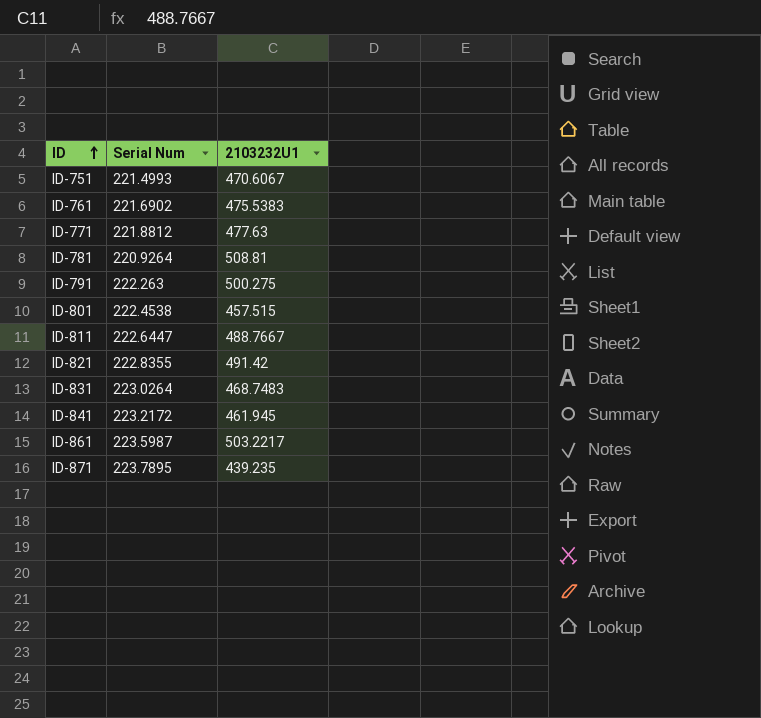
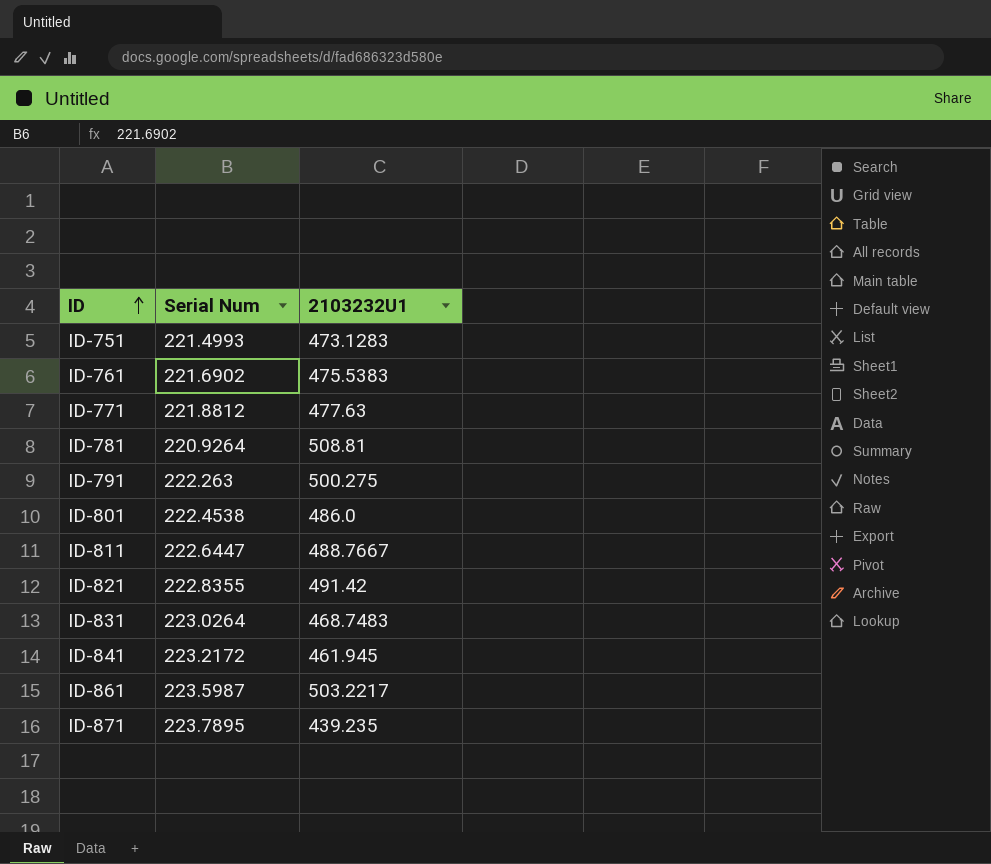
ID-751 | 2103232U1: 470.6067 -> 473.1283
ID-801 | 2103232U1: 457.515 -> 486.0

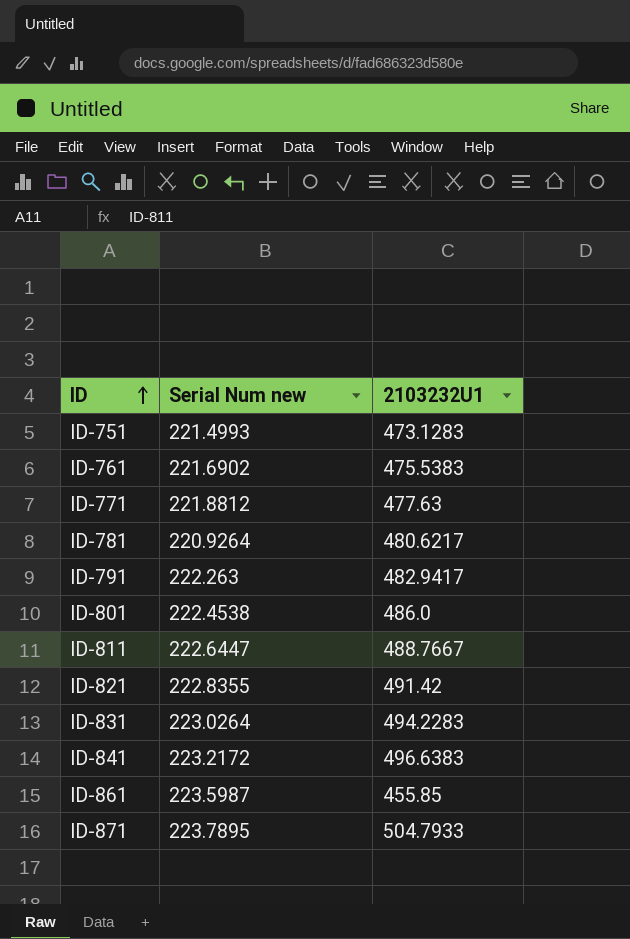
column name: Serial Num -> Serial Num new
ID-781 | 2103232U1: 508.81 -> 480.6217
ID-791 | 2103232U1: 500.275 -> 482.9417
ID-831 | 2103232U1: 468.7483 -> 494.2283
ID-841 | 2103232U1: 461.945 -> 496.6383
ID-861 | 2103232U1: 503.2217 -> 455.85
ID-871 | 2103232U1: 439.235 -> 504.7933

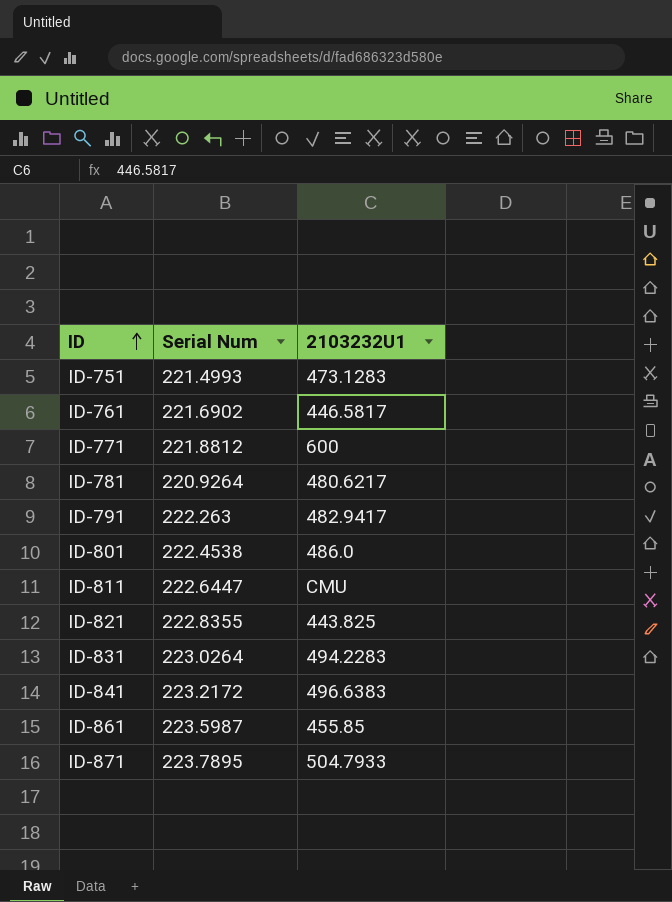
column name: Serial Num new -> Serial Num
ID-761 | 2103232U1: 475.5383 -> 446.5817
ID-771 | 2103232U1: 477.63 -> 600
ID-811 | 2103232U1: 488.7667 -> CMU
ID-821 | 2103232U1: 491.42 -> 443.825

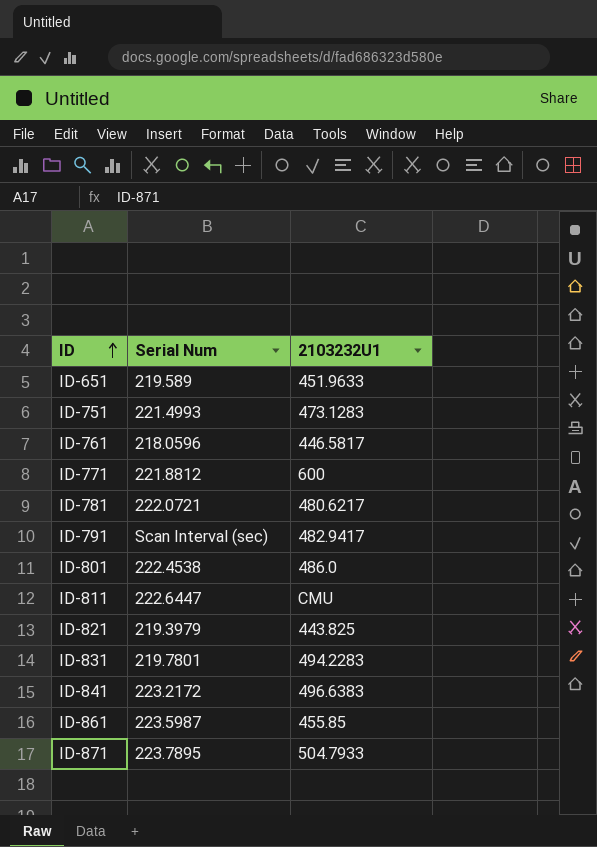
row ID-651: none -> 219.589 | 451.9633
ID-761 | Serial Num: 221.6902 -> 218.0596
ID-781 | Serial Num: 220.9264 -> 222.0721
ID-791 | Serial Num: 222.263 -> Scan Interval (sec)
ID-821 | Serial Num: 222.8355 -> 219.3979
ID-831 | Serial Num: 223.0264 -> 219.7801

